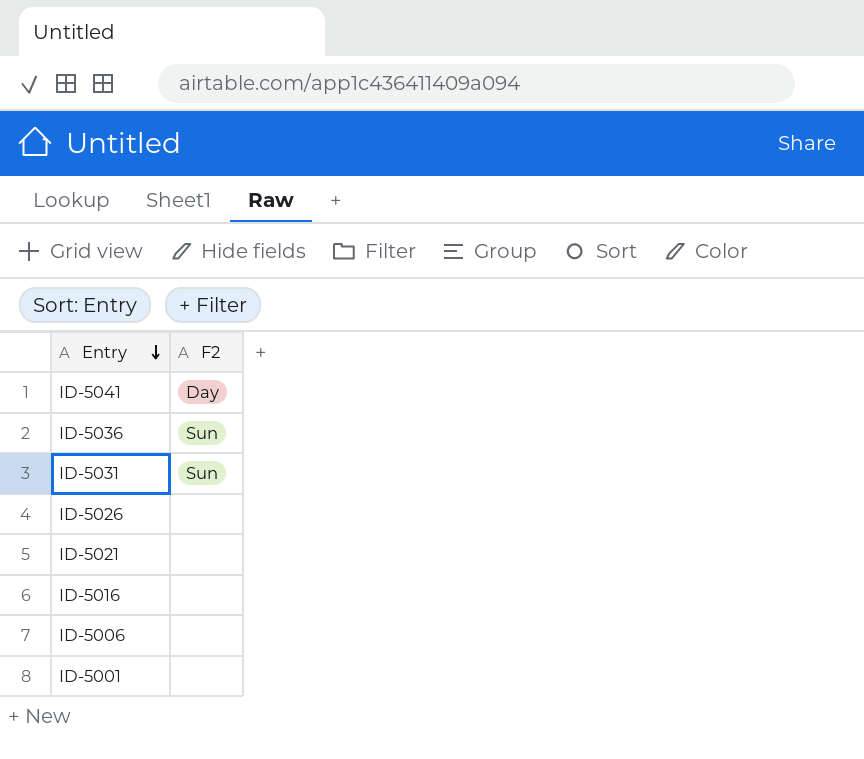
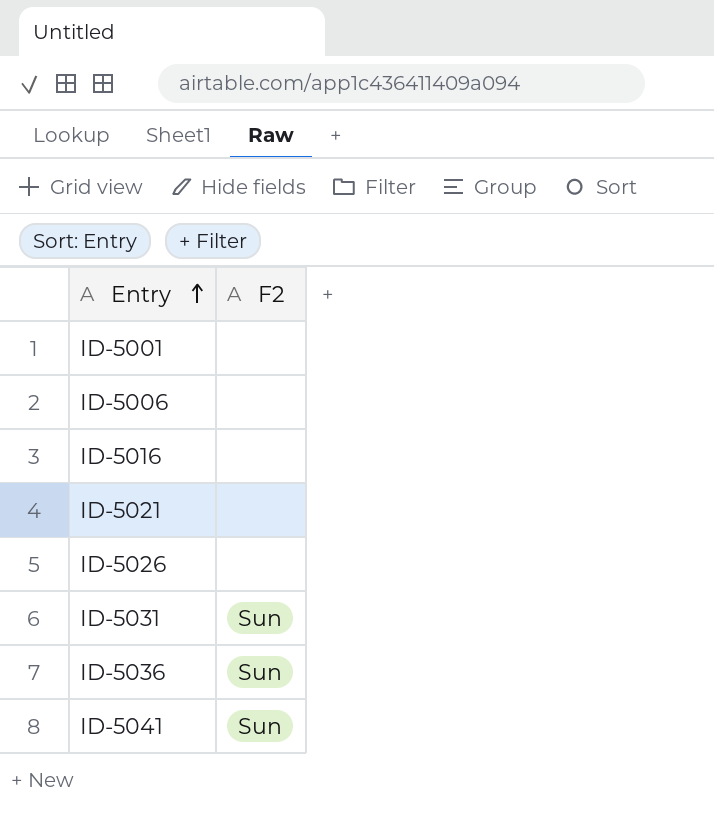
row order: Entry descending -> Entry ascending
ID-5041 | F2: Day -> Sun

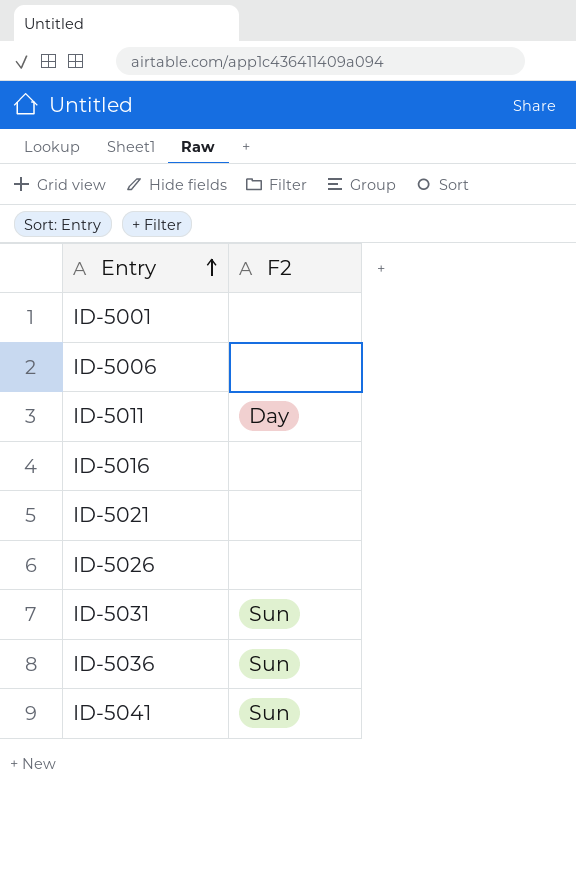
row ID-5011: none -> Day

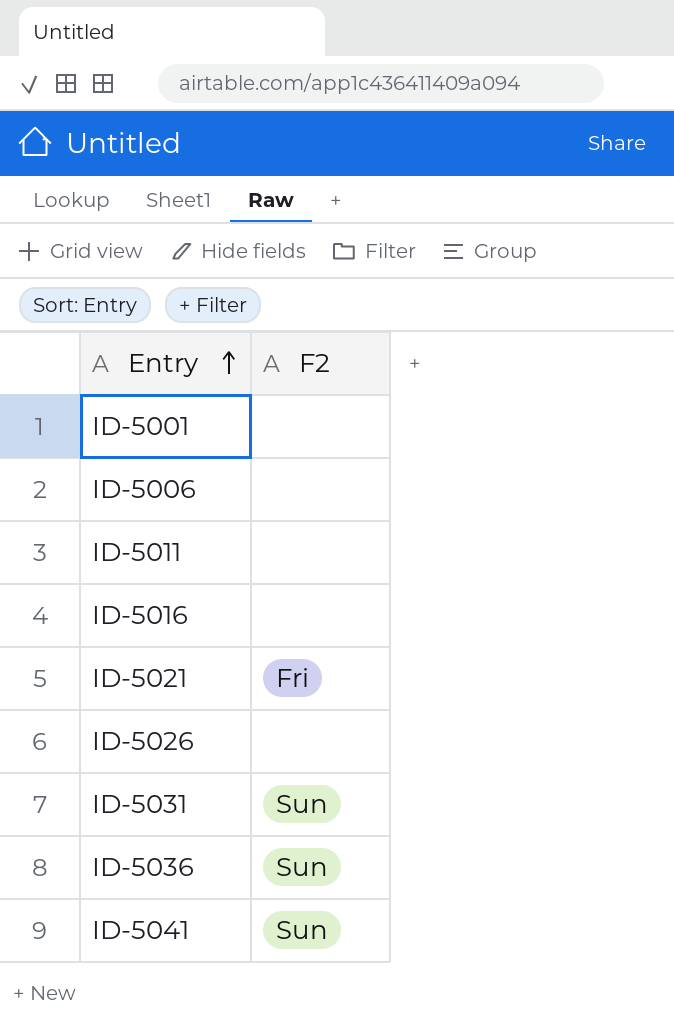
ID-5011 | F2: Day -> none
ID-5021 | F2: none -> Fri

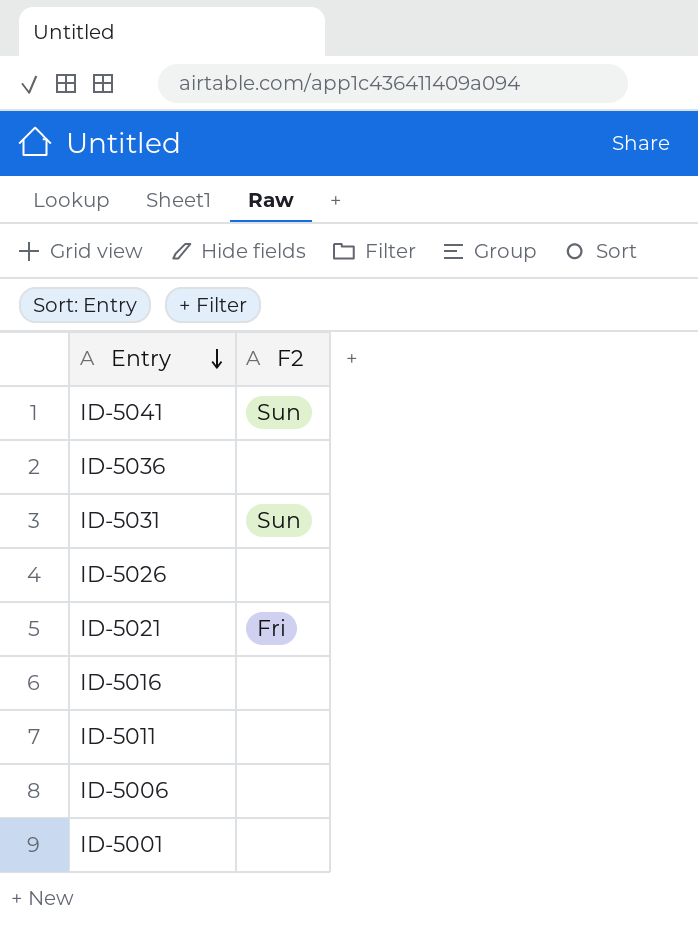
row order: Entry ascending -> Entry descending
ID-5036 | F2: Sun -> none

